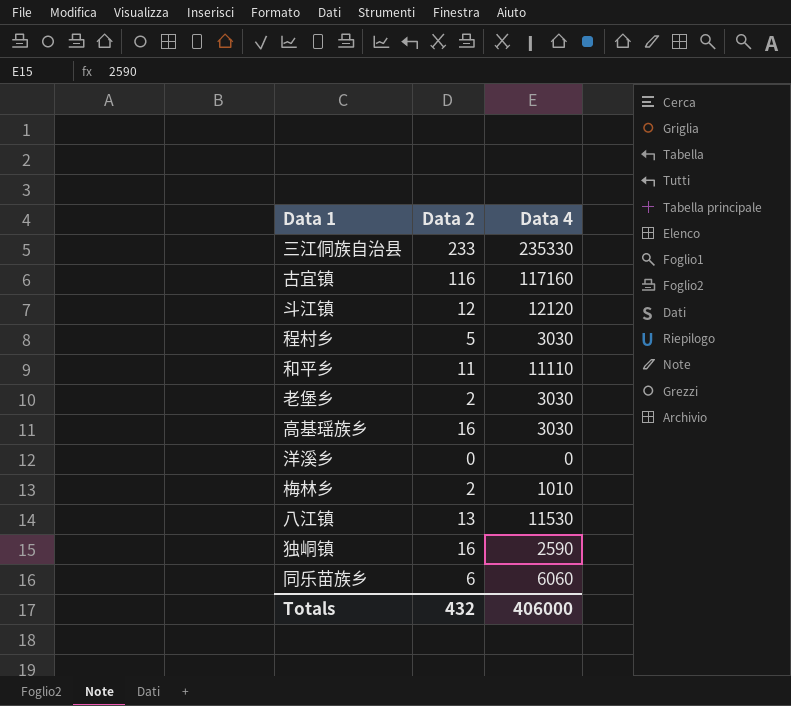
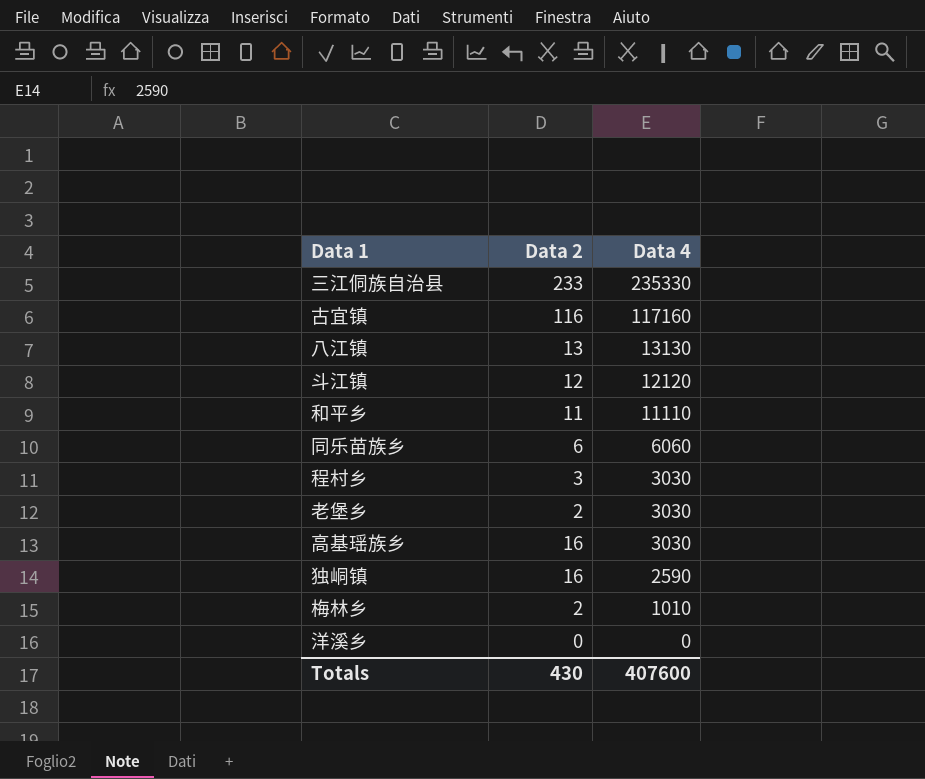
row order: none -> Data 4 descending
八江镇 | Data 4: 11530 -> 13130
程村乡 | Data 2: 5 -> 3
Totals | Data 2: 432 -> 430
Totals | Data 4: 406000 -> 407600

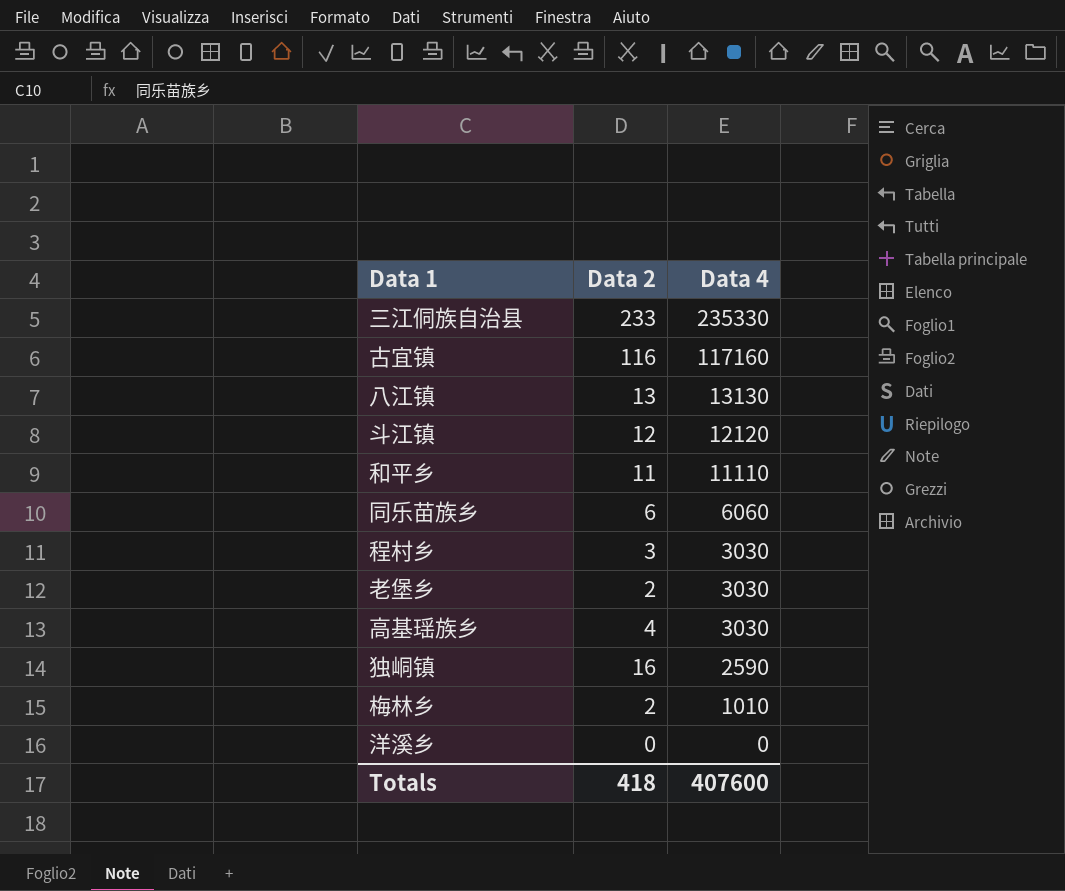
高基瑶族乡 | Data 2: 16 -> 4
Totals | Data 2: 430 -> 418

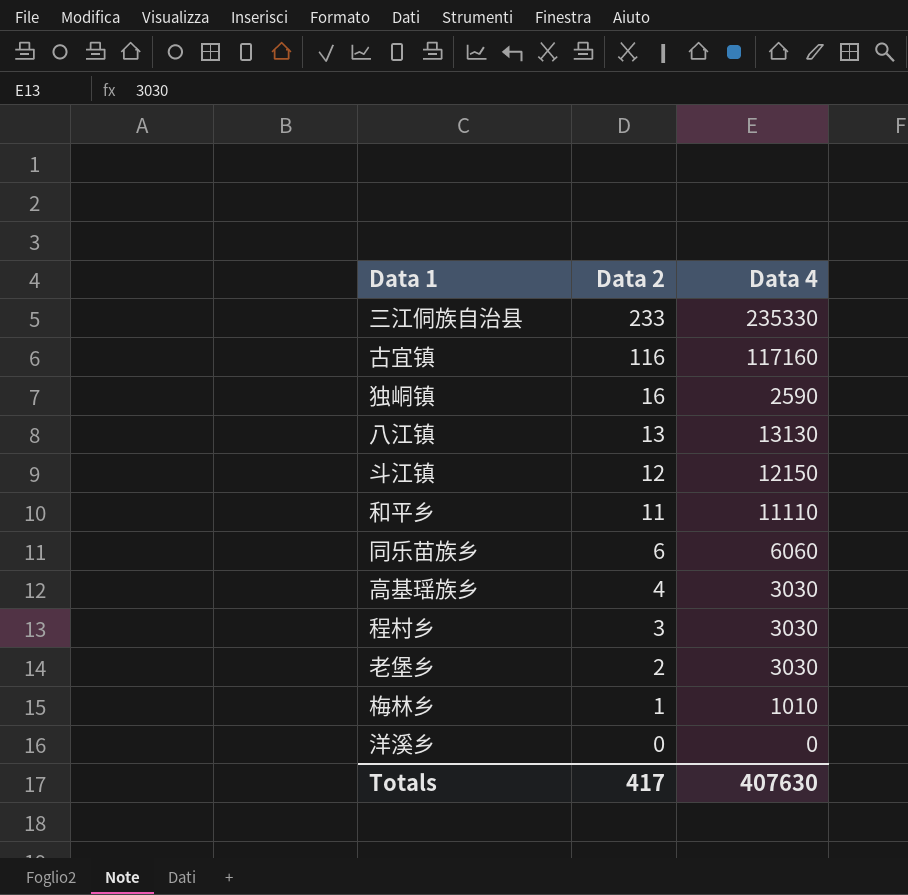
row order: Data 4 descending -> Data 2 descending
斗江镇 | Data 4: 12120 -> 12150
梅林乡 | Data 2: 2 -> 1
Totals | Data 2: 418 -> 417
Totals | Data 4: 407600 -> 407630

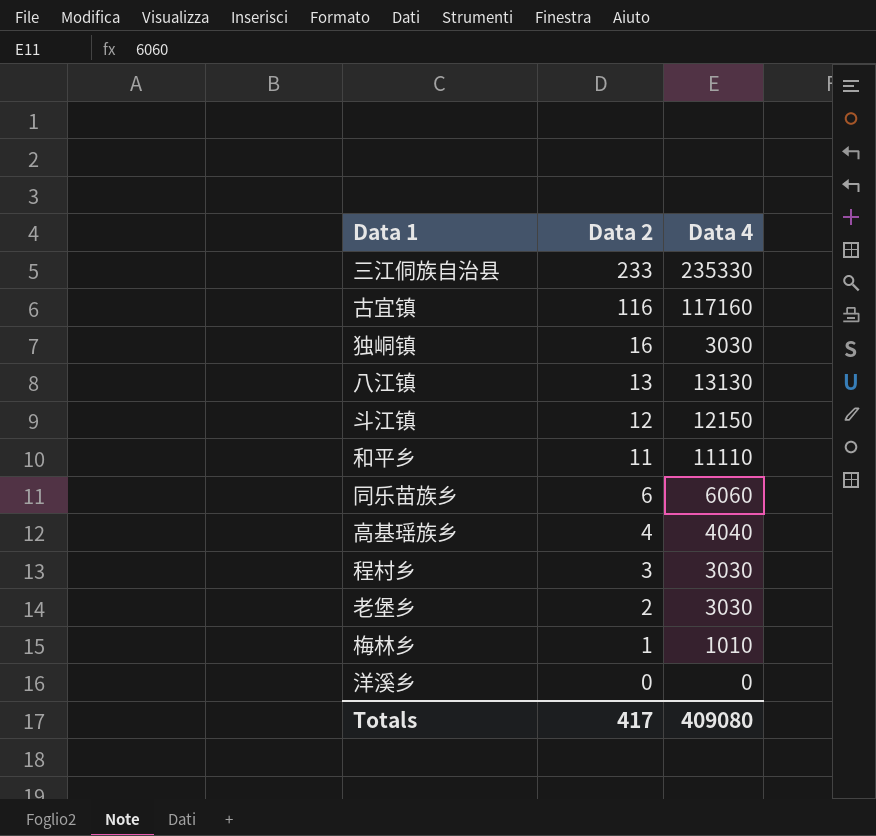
独峒镇 | Data 4: 2590 -> 3030
高基瑶族乡 | Data 4: 3030 -> 4040
Totals | Data 4: 407630 -> 409080

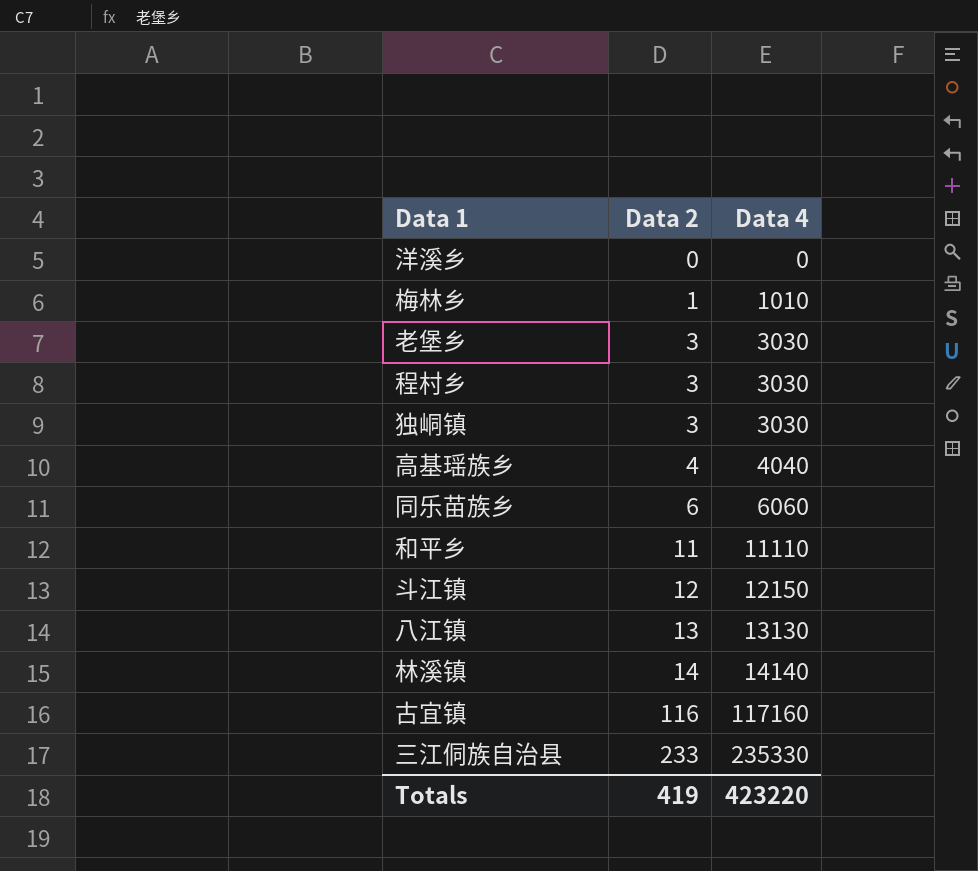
row order: Data 2 descending -> Data 2 ascending
老堡乡 | Data 2: 2 -> 3
独峒镇 | Data 2: 16 -> 3
row 林溪镇: none -> 14 | 14140
Totals | Data 2: 417 -> 419
Totals | Data 4: 409080 -> 423220

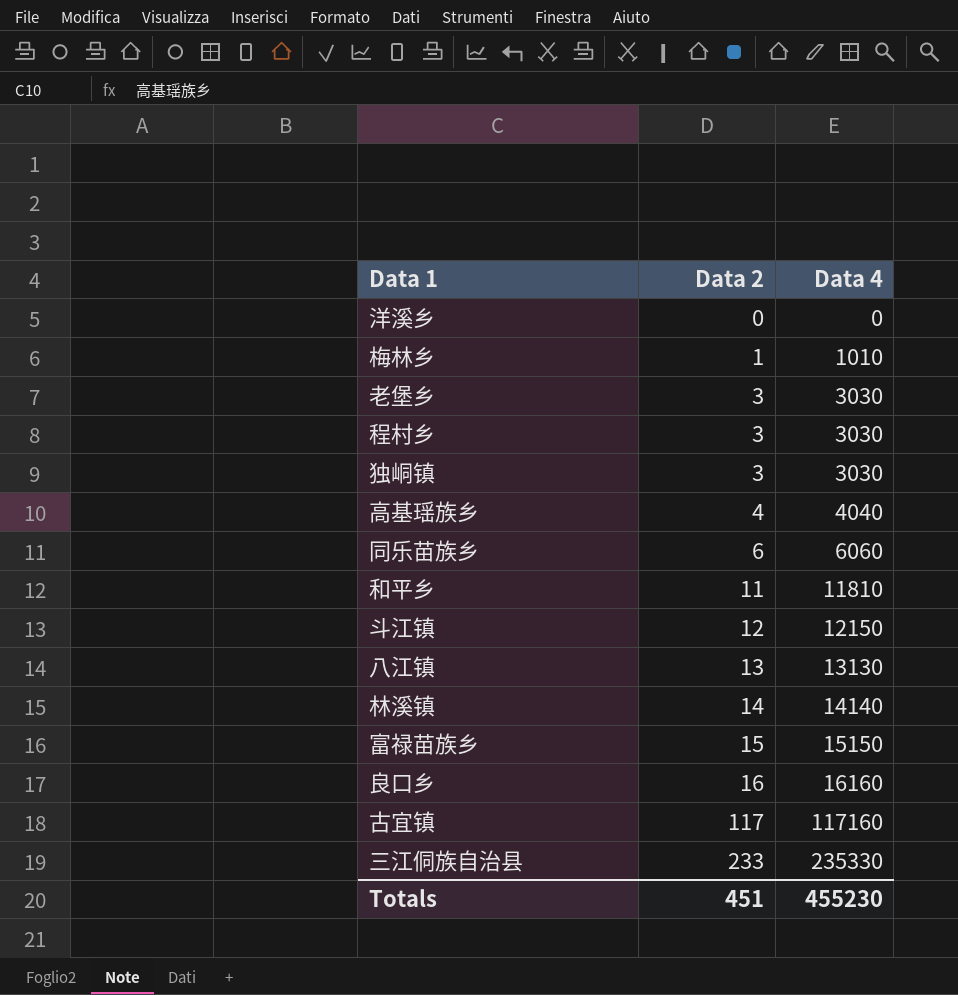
和平乡 | Data 4: 11110 -> 11810
row 富禄苗族乡: none -> 15 | 15150
row 良口乡: none -> 16 | 16160
古宜镇 | Data 2: 116 -> 117
Totals | Data 2: 419 -> 451
Totals | Data 4: 423220 -> 455230

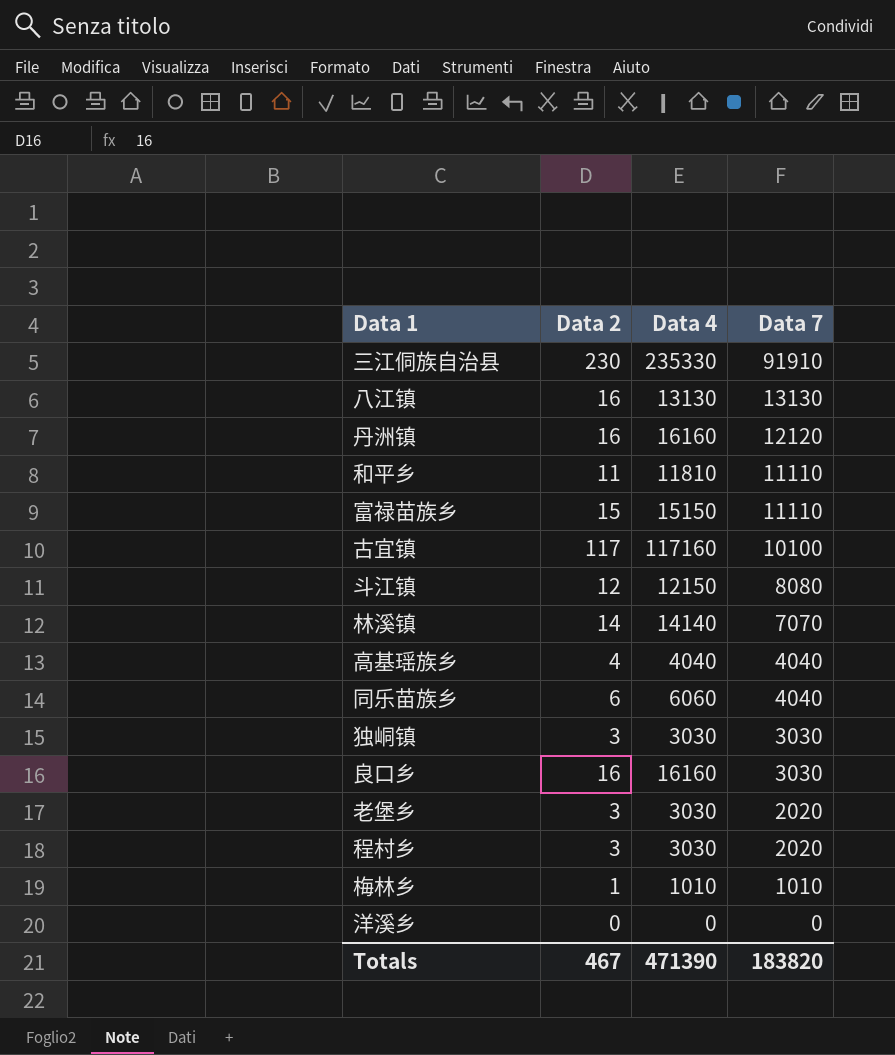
row order: Data 2 ascending -> Data 7 descending
column Data 7 | position: none -> 4
三江侗族自治县 | Data 2: 233 -> 230
八江镇 | Data 2: 13 -> 16
row 丹洲镇: none -> 16 | 16160 | 12120
Totals | Data 2: 451 -> 467
Totals | Data 4: 455230 -> 471390

